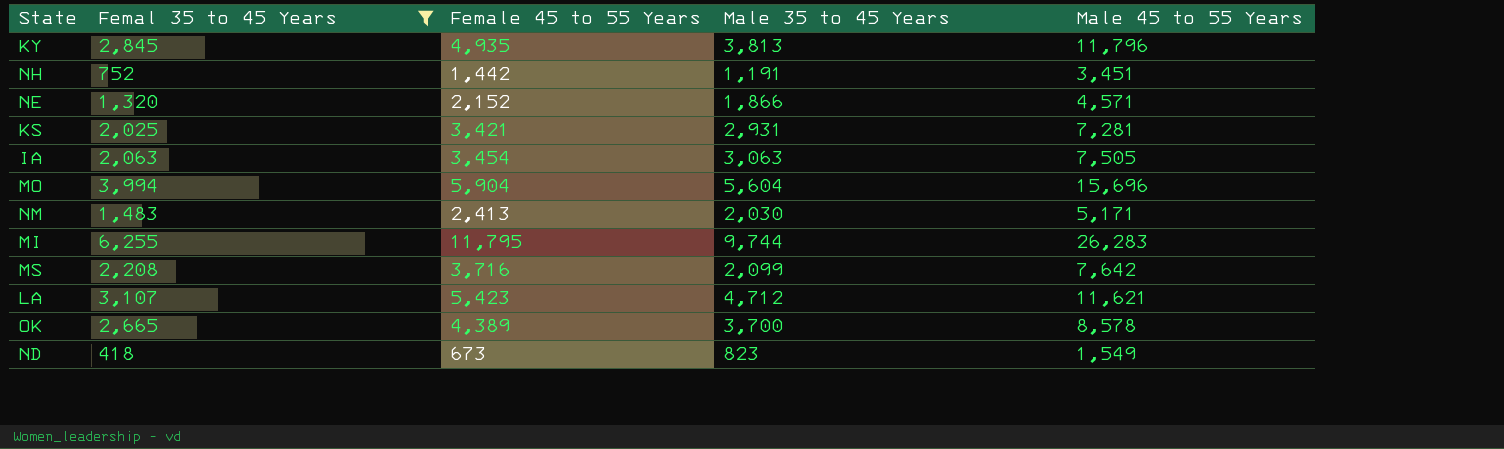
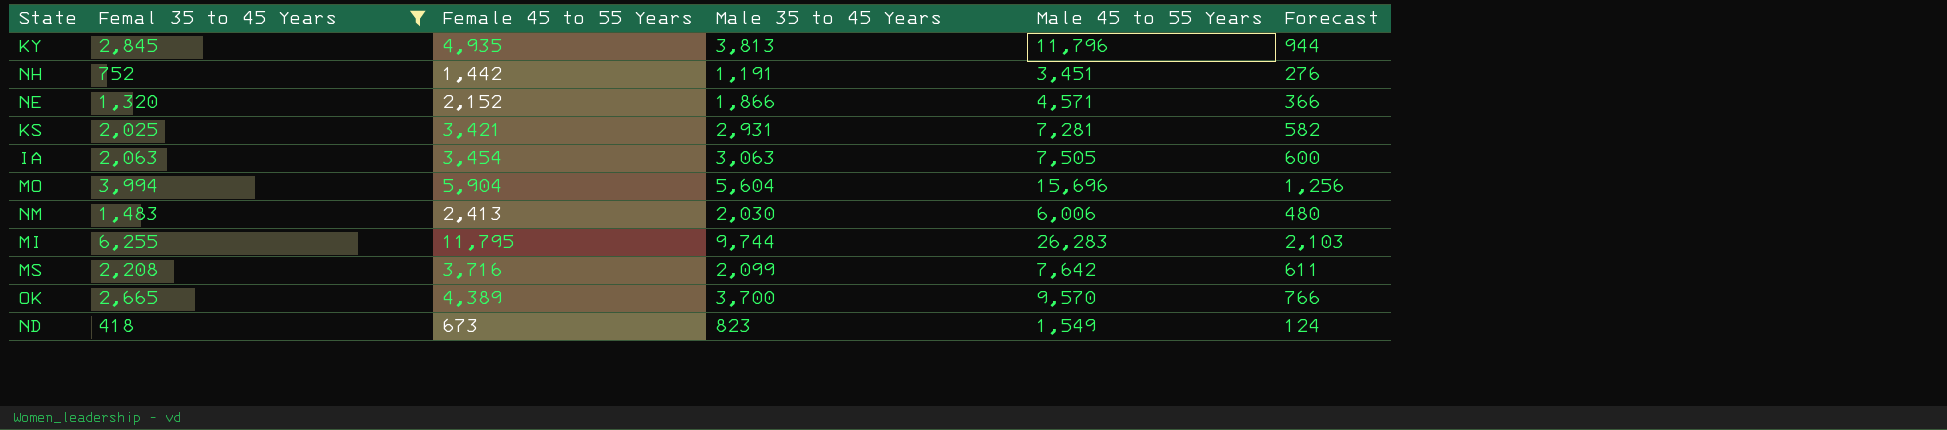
column Forecast | formula: none -> [Male 45 to 55 Years] * 0.08
row LA: 3,107 | 5,423 | 4,712 | 11,621 -> none
NM | Male 45 to 55 Years: 5,171 -> 6,006
OK | Male 45 to 55 Years: 8,578 -> 9,570

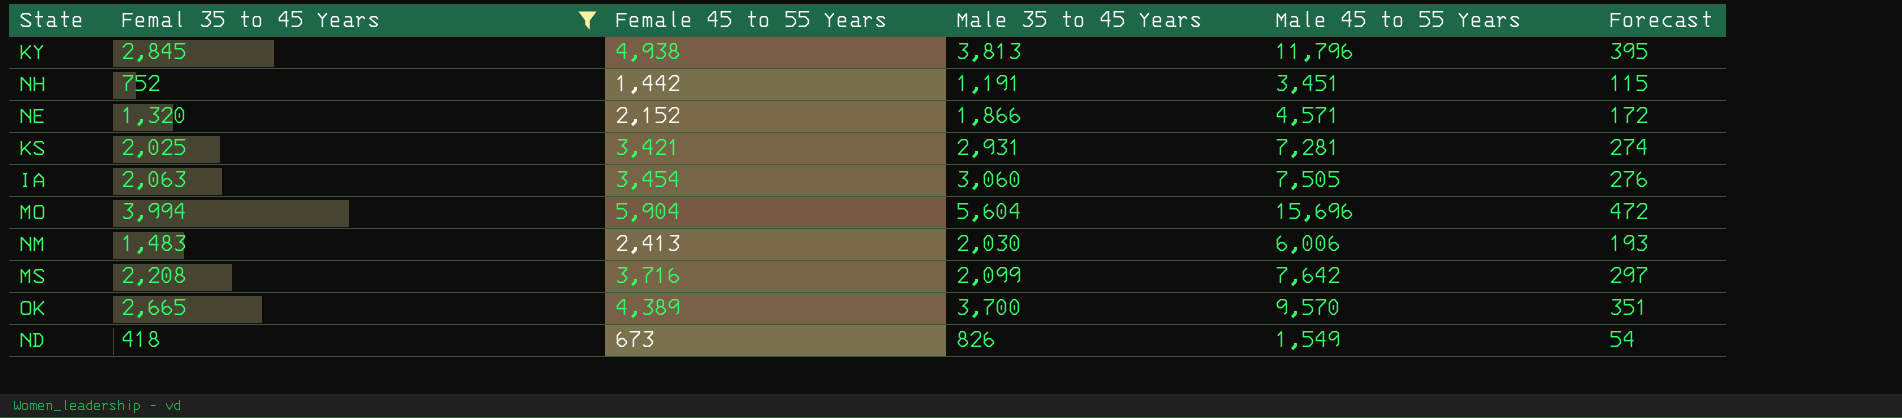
column Forecast | formula: [Male 45 to 55 Years] * 0.08 -> [Female 45 to 55 Years] * 0.08
row MI: 6,255 | 11,795 | 9,744 | 26,283 | 2,103 -> none
KY | Female 45 to 55 Years: 4,935 -> 4,938
IA | Male 35 to 45 Years: 3,063 -> 3,060
ND | Male 35 to 45 Years: 823 -> 826

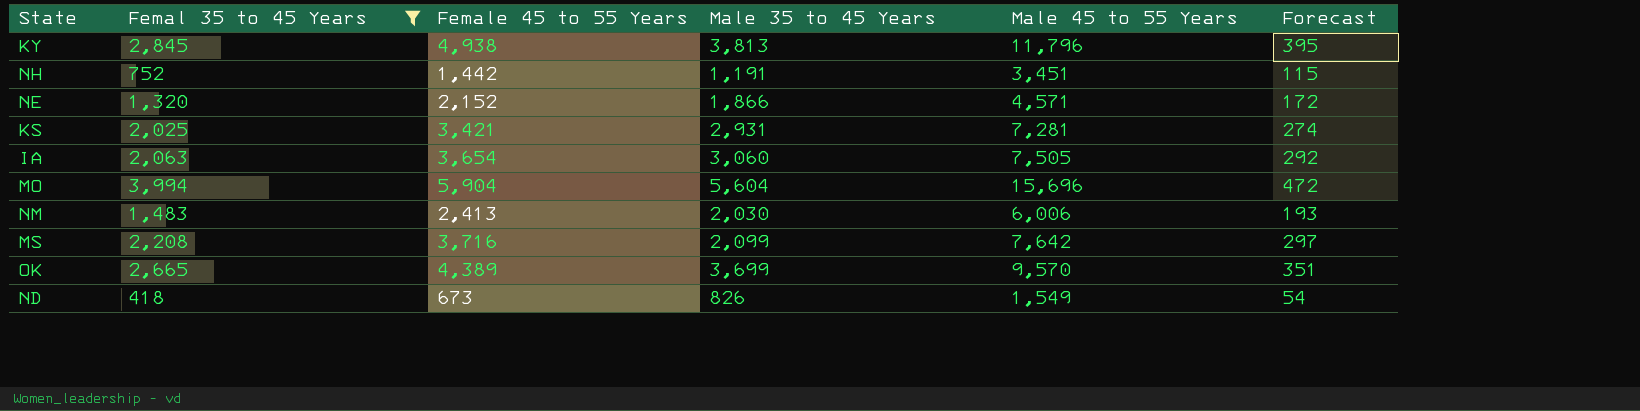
IA | Female 45 to 55 Years: 3,454 -> 3,654
IA | Forecast: 276 -> 292
OK | Male 35 to 45 Years: 3,700 -> 3,699

